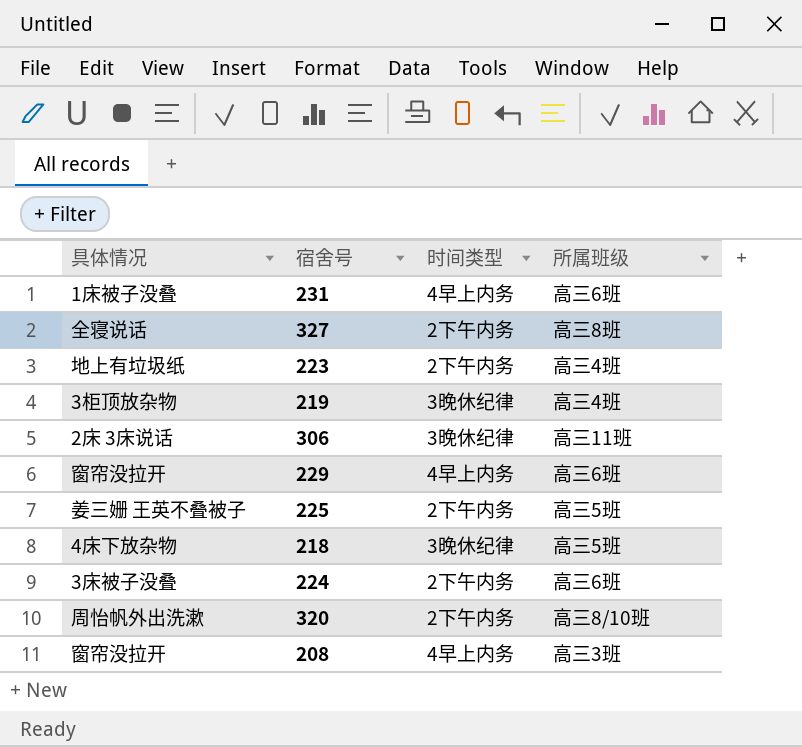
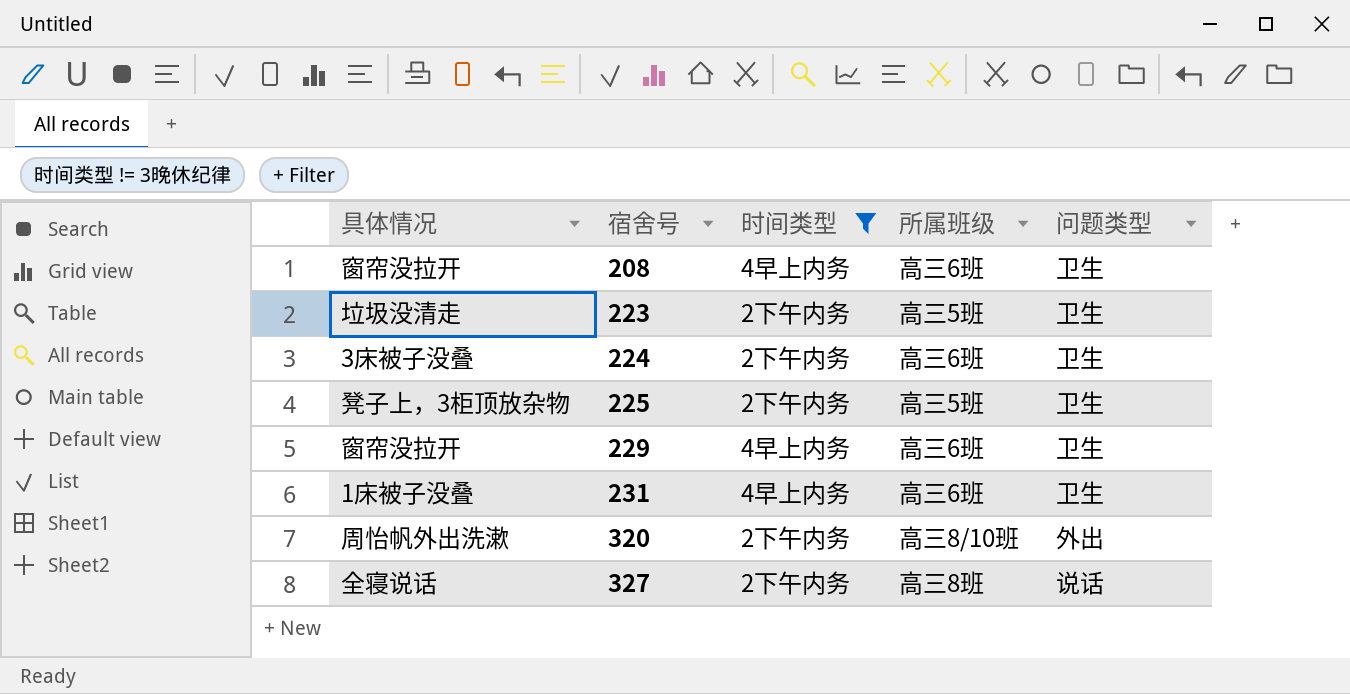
filter: none -> 时间类型 != 3晚休纪律
row order: none -> 宿舍号 ascending
column 问题类型 | position: none -> 5
208 | 所属班级: 高三3班 -> 高三6班
223 | 具体情况: 地上有垃圾纸 -> 垃圾没清走
223 | 所属班级: 高三4班 -> 高三5班
225 | 具体情况: 姜三姗 王英不叠被子 -> 凳子上，3柜顶放杂物

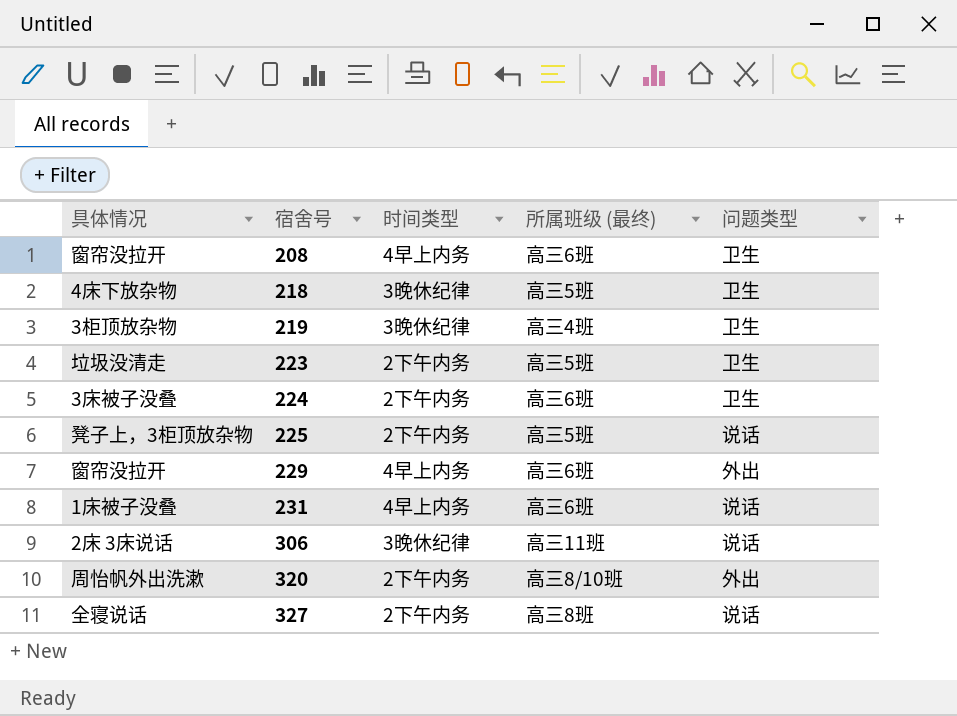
filter: 时间类型 != 3晚休纪律 -> none
column name: 所属班级 -> 所属班级 (最终)
225 | 问题类型: 卫生 -> 说话
229 | 问题类型: 卫生 -> 外出
231 | 问题类型: 卫生 -> 说话

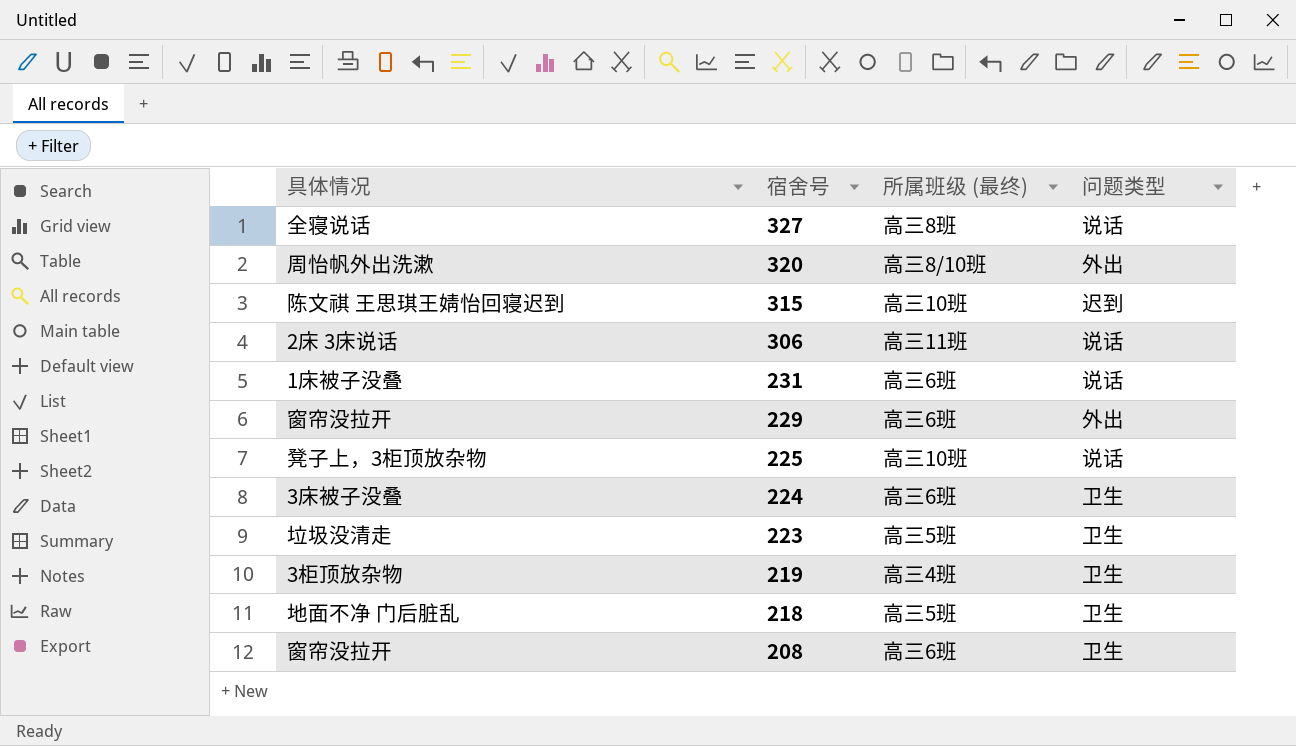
row order: 宿舍号 ascending -> 宿舍号 descending
column 时间类型 | position: 3 -> none
row 315: none -> 陈文祺 王思琪王婧怡回寝迟到 | 高三10班 | 迟到
225 | 所属班级 (最终): 高三5班 -> 高三10班
218 | 具体情况: 4床下放杂物 -> 地面不净 门后脏乱

